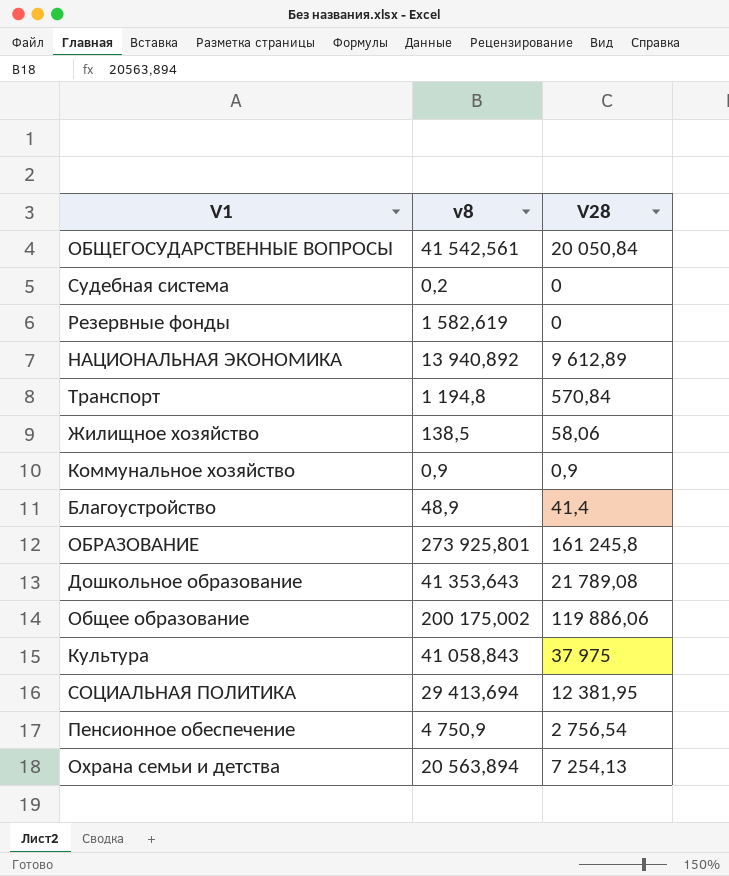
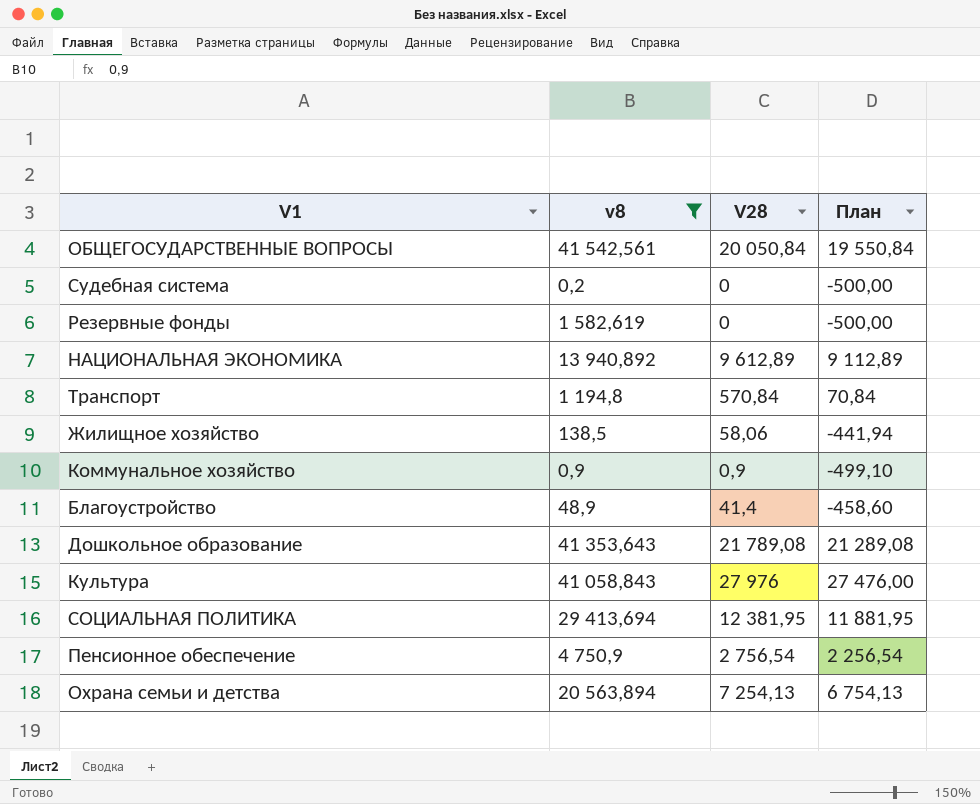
filter: none -> v8 <= 41 542,561
column План | formula: none -> [V28] - 500
Культура | V28: 37 975 -> 27 976

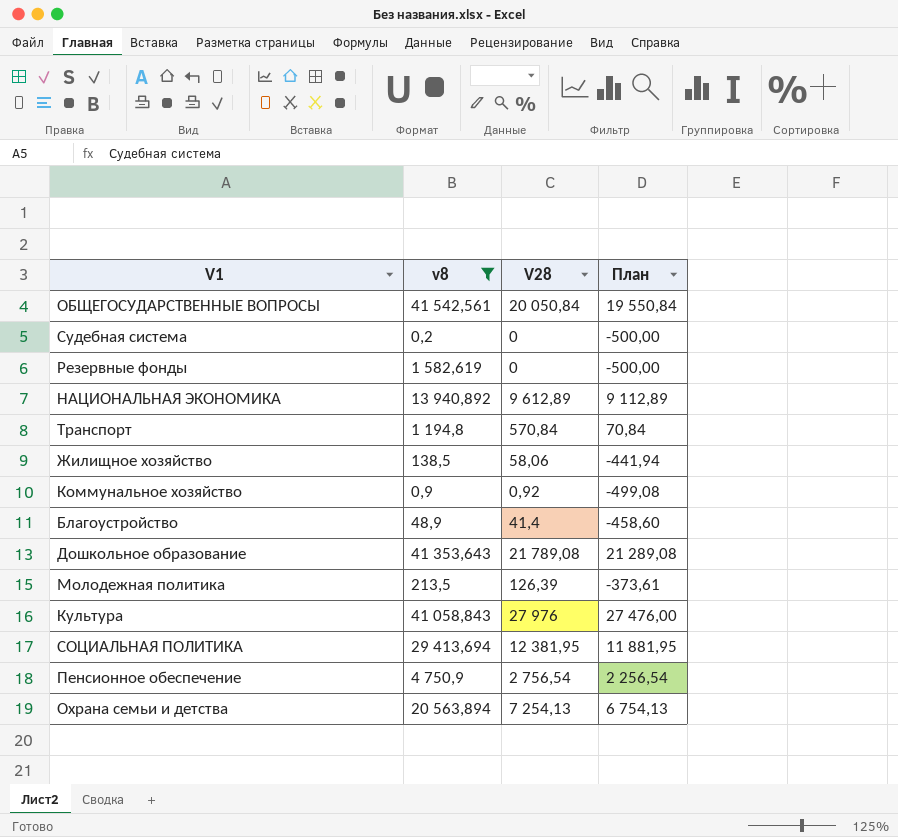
Коммунальное хозяйство | V28: 0,9 -> 0,92
Коммунальное хозяйство | План: -499,10 -> -499,08
row Молодежная политика: none -> 213,5 | 126,39 | -373,61

